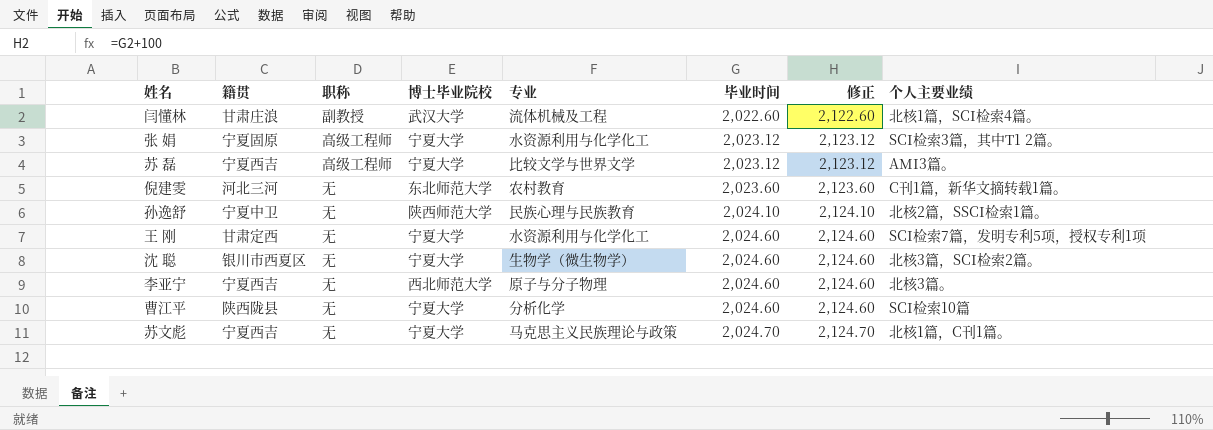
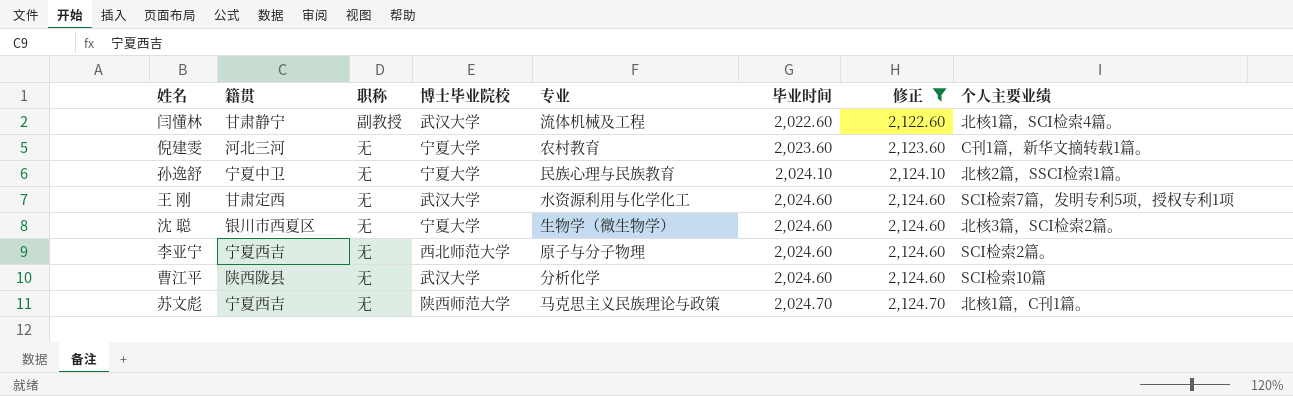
filter: none -> 修正 != 2,123.12
闫懂林 | 籍贯: 甘肃庄浪 -> 甘肃静宁
倪建雯 | 博士毕业院校: 东北师范大学 -> 宁夏大学
孙逸舒 | 博士毕业院校: 陕西师范大学 -> 宁夏大学
王 刚 | 博士毕业院校: 宁夏大学 -> 武汉大学
李亚宁 | 个人主要业绩: 北核3篇。 -> SCI检索2篇。
曹江平 | 博士毕业院校: 宁夏大学 -> 武汉大学
苏文彪 | 博士毕业院校: 宁夏大学 -> 陕西师范大学

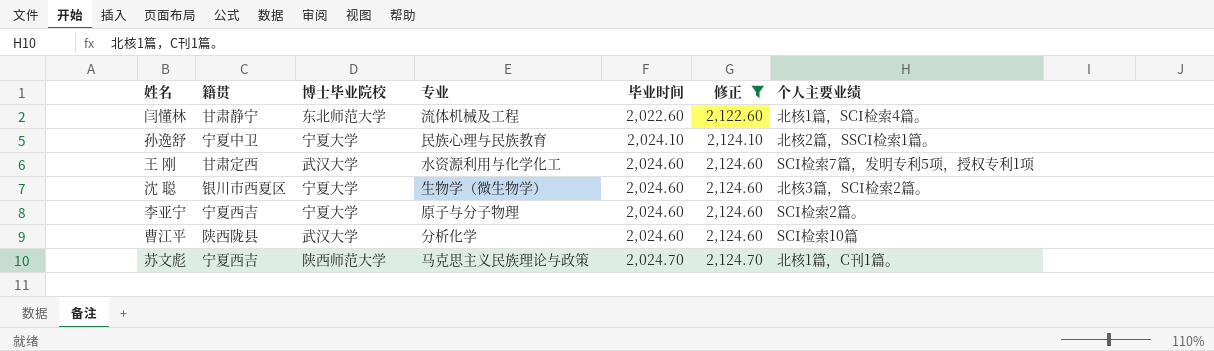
column 职称 | position: 3 -> none
row 倪建雯: 河北三河 | 无 | 宁夏大学 | 农村教育 | 2,023.60 | 2,123.60 | C刊1篇，新华文摘转载1篇。 -> none
闫懂林 | 博士毕业院校: 武汉大学 -> 东北师范大学
李亚宁 | 博士毕业院校: 西北师范大学 -> 宁夏大学

